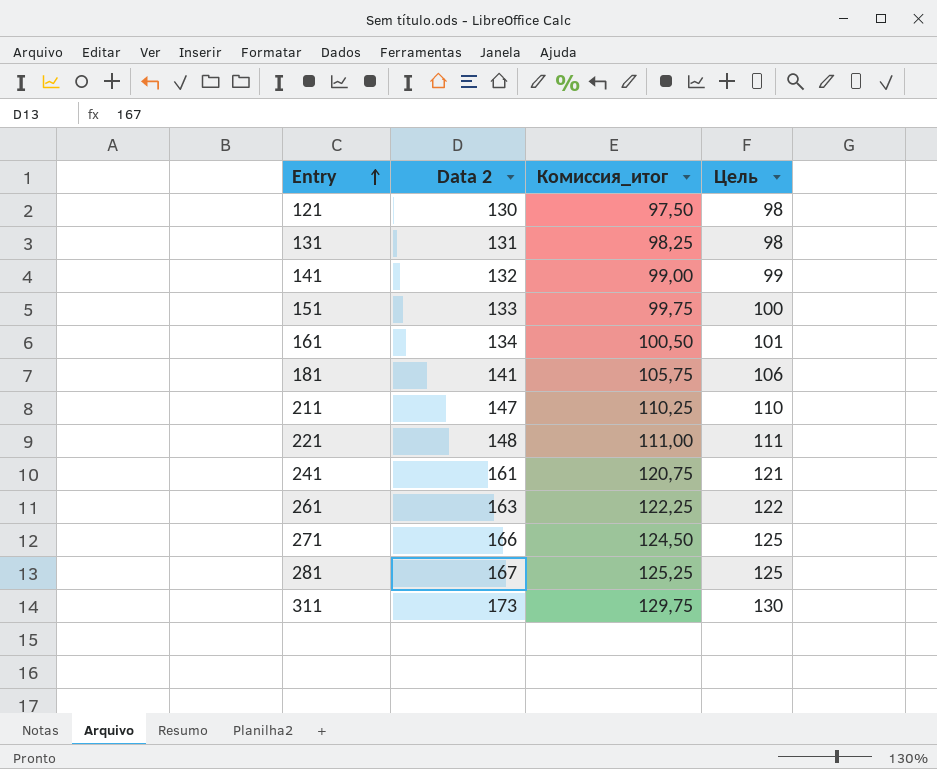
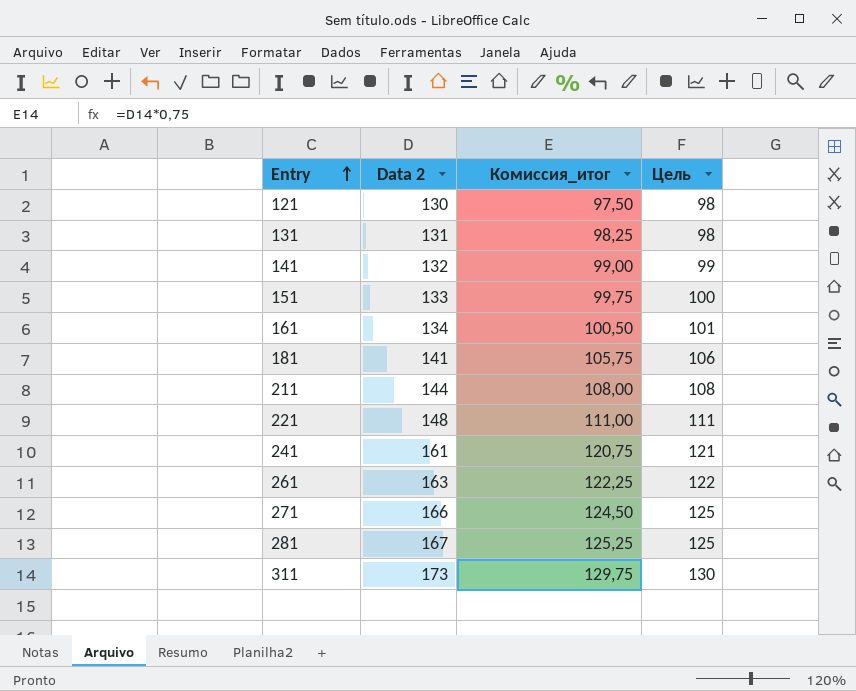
211 | Data 2: 147 -> 144
211 | Комиссия_итог: 110,25 -> 108,00
211 | Цель: 110 -> 108

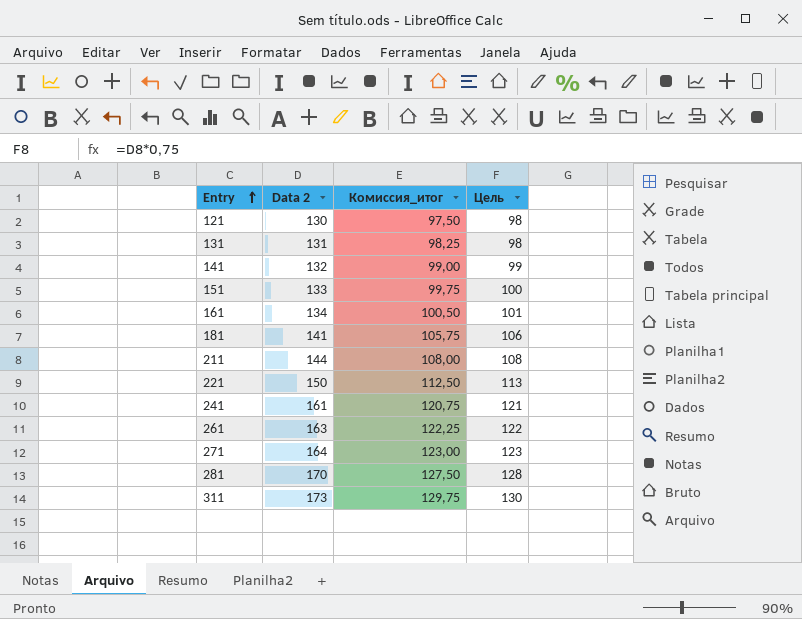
221 | Data 2: 148 -> 150
221 | Комиссия_итог: 111,00 -> 112,50
221 | Цель: 111 -> 113
271 | Data 2: 166 -> 164
271 | Комиссия_итог: 124,50 -> 123,00
271 | Цель: 125 -> 123
281 | Data 2: 167 -> 170
281 | Комиссия_итог: 125,25 -> 127,50
281 | Цель: 125 -> 128

